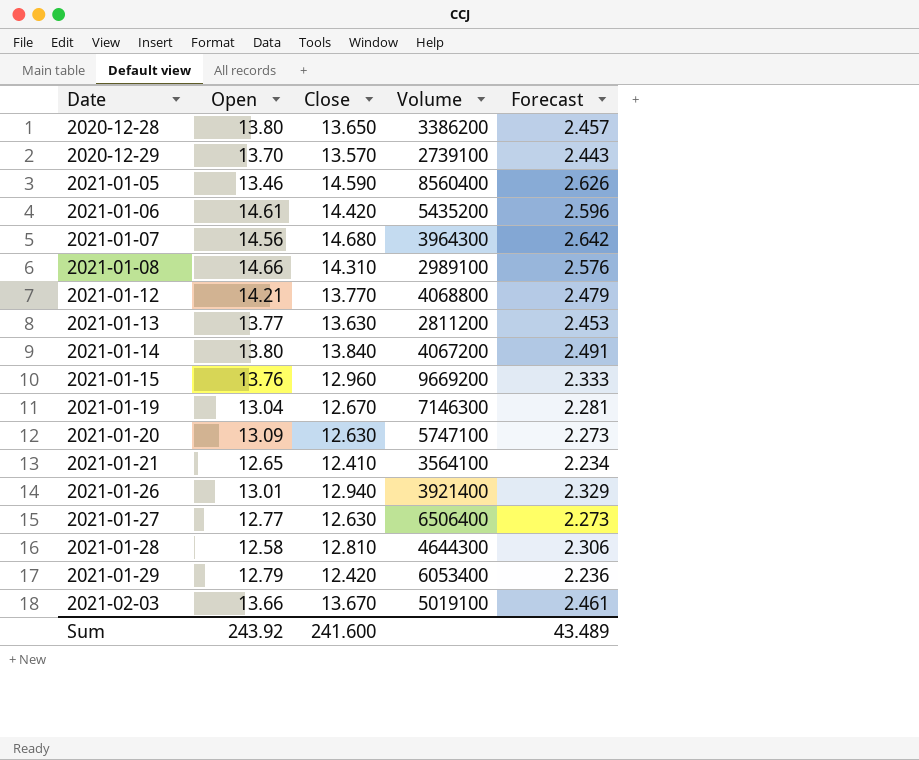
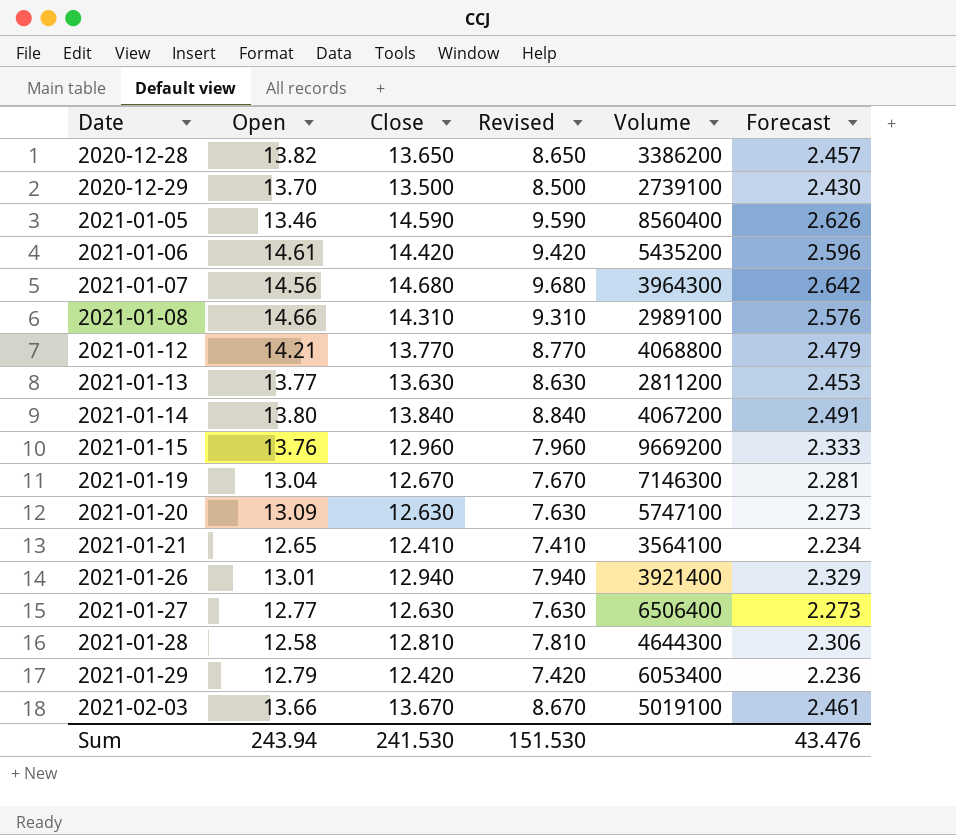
column Revised | formula: none -> [Close] - 5
2020-12-28 | Open: 13.80 -> 13.82
2020-12-29 | Close: 13.570 -> 13.500
2020-12-29 | Forecast: 2.443 -> 2.430
Sum | Open: 243.92 -> 243.94
Sum | Close: 241.600 -> 241.530
Sum | Forecast: 43.489 -> 43.476

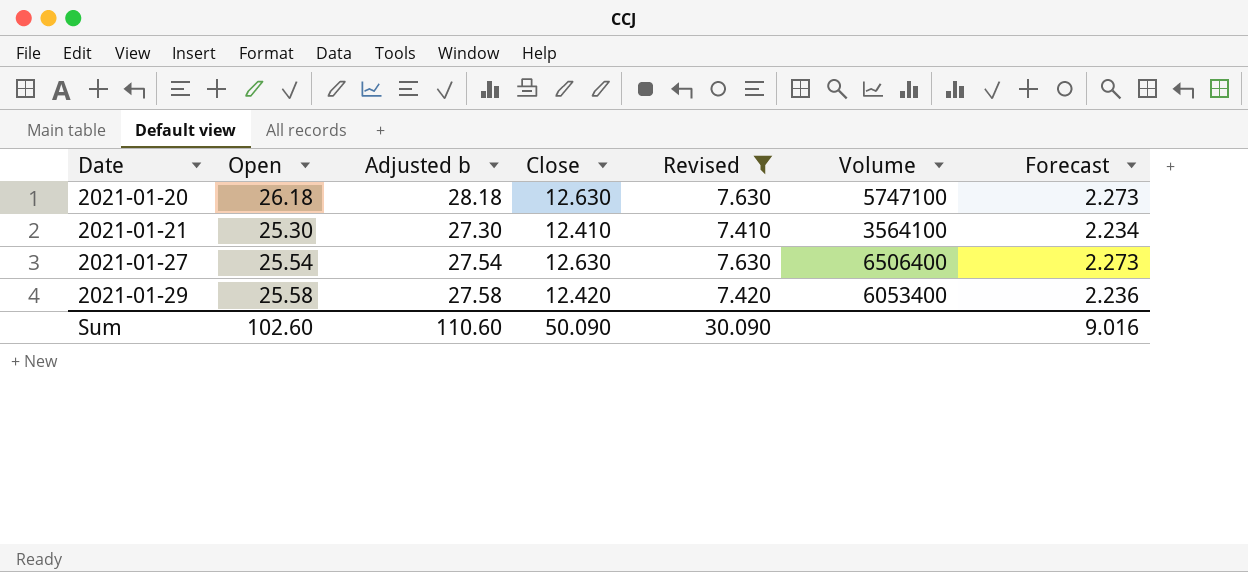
filter: none -> Revised <= 7.630
column Adjusted b | formula: none -> [Open] + 2
2021-01-20 | Open: 13.09 -> 26.18
2021-01-21 | Open: 12.65 -> 25.30
2021-01-27 | Open: 12.77 -> 25.54
2021-01-29 | Open: 12.79 -> 25.58
Sum | Open: 243.94 -> 102.60
Sum | Close: 241.530 -> 50.090
Sum | Revised: 151.530 -> 30.090
Sum | Forecast: 43.476 -> 9.016

